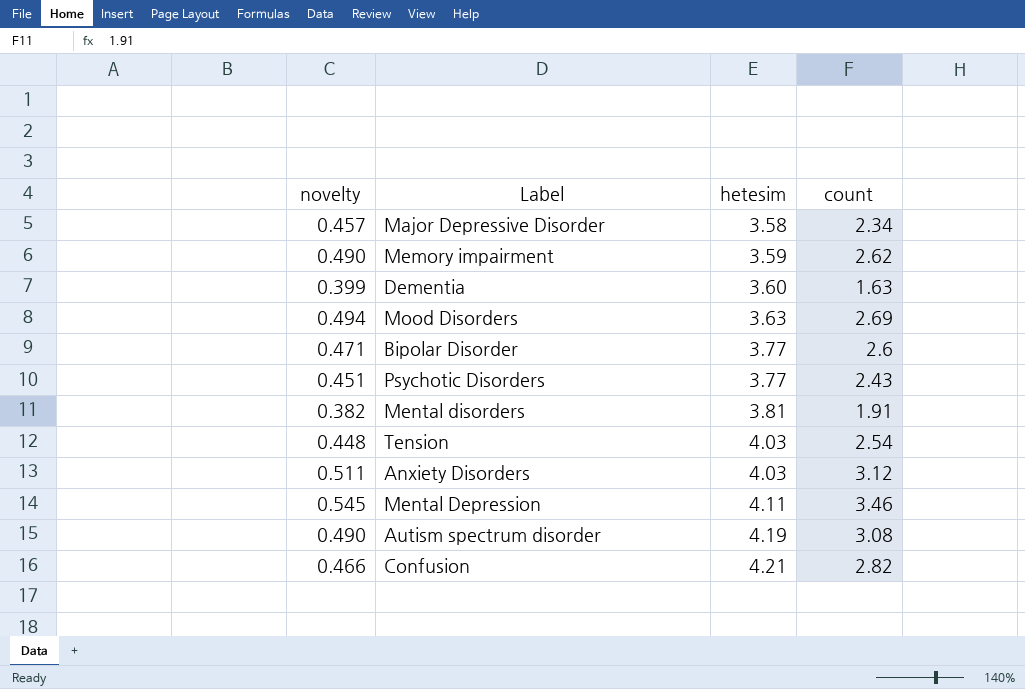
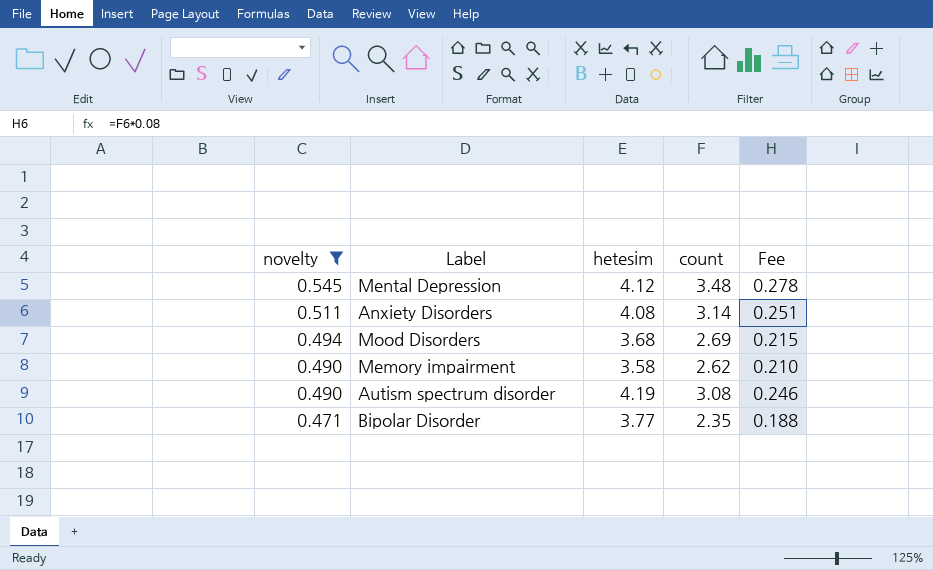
filter: none -> novelty >= 0.471
row order: hetesim ascending -> novelty descending
column Fee | formula: none -> [count] * 0.08
Mental Depression | hetesim: 4.11 -> 4.12
Mental Depression | count: 3.46 -> 3.48
Anxiety Disorders | hetesim: 4.03 -> 4.08
Anxiety Disorders | count: 3.12 -> 3.14
Mood Disorders | hetesim: 3.63 -> 3.68
Memory impairment | hetesim: 3.59 -> 3.58
Bipolar Disorder | count: 2.6 -> 2.35

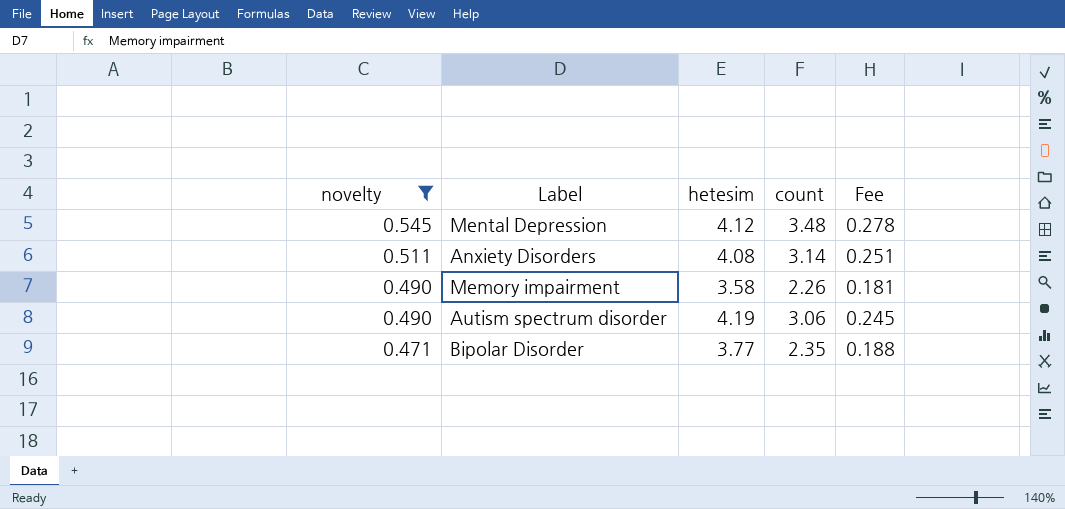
row Mood Disorders: 0.494 | 3.68 | 2.69 | 0.215 -> none
Memory impairment | count: 2.62 -> 2.26
Memory impairment | Fee: 0.210 -> 0.181
Autism spectrum disorder | count: 3.08 -> 3.06
Autism spectrum disorder | Fee: 0.246 -> 0.245

